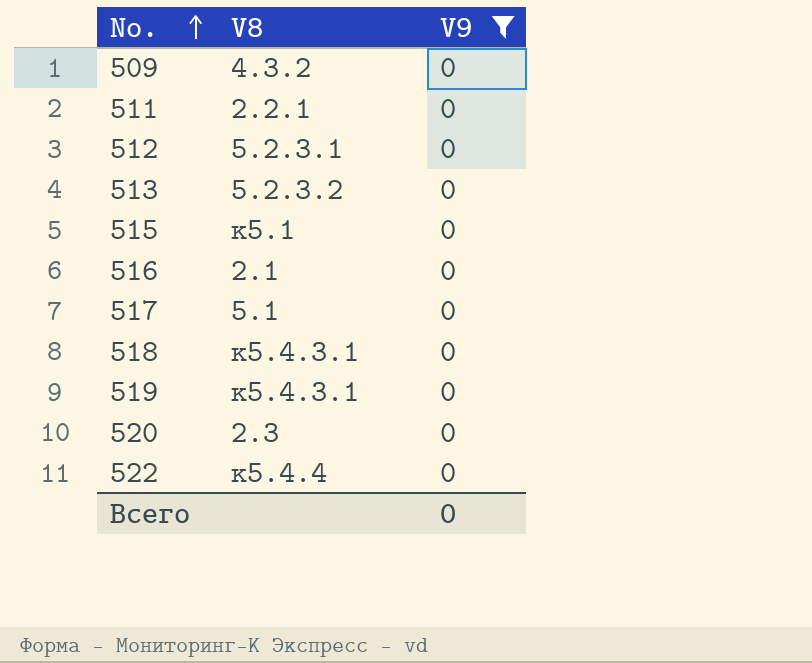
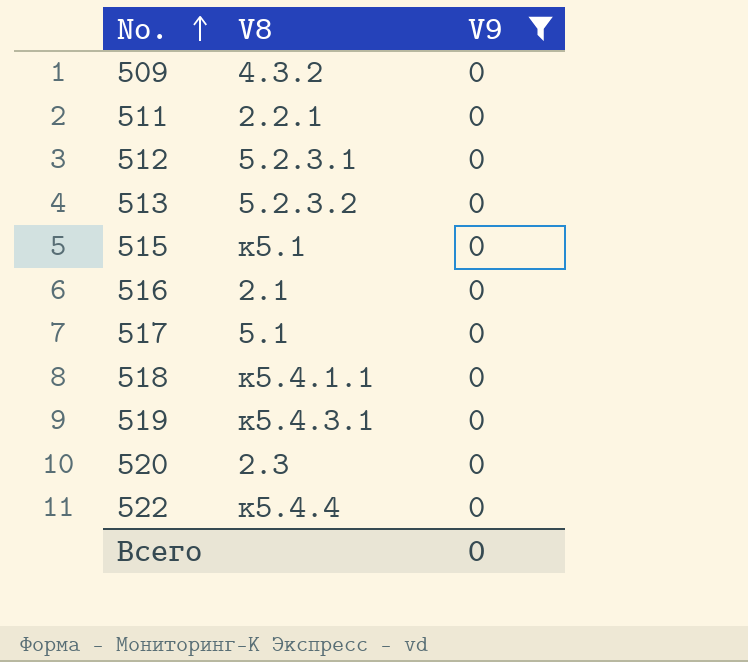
518 | V8: к5.4.3.1 -> к5.4.1.1

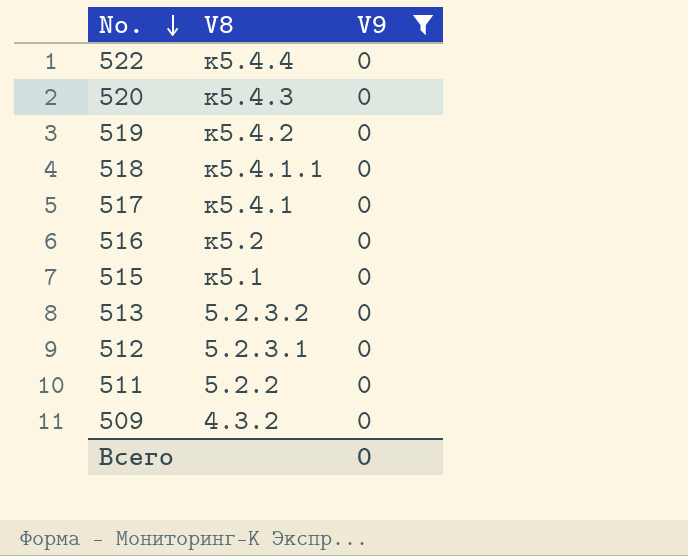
row order: No. ascending -> No. descending
520 | V8: 2.3 -> к5.4.3
519 | V8: к5.4.3.1 -> к5.4.2
517 | V8: 5.1 -> к5.4.1
516 | V8: 2.1 -> к5.2
511 | V8: 2.2.1 -> 5.2.2

